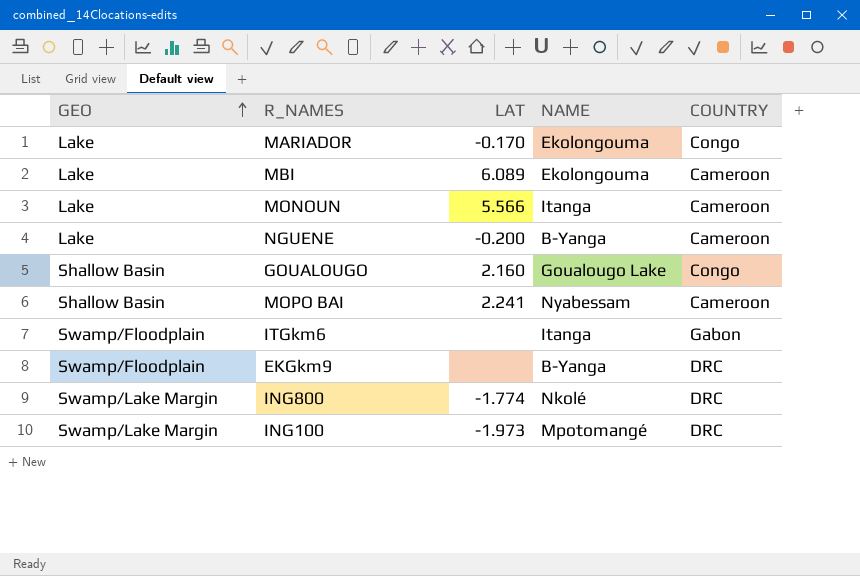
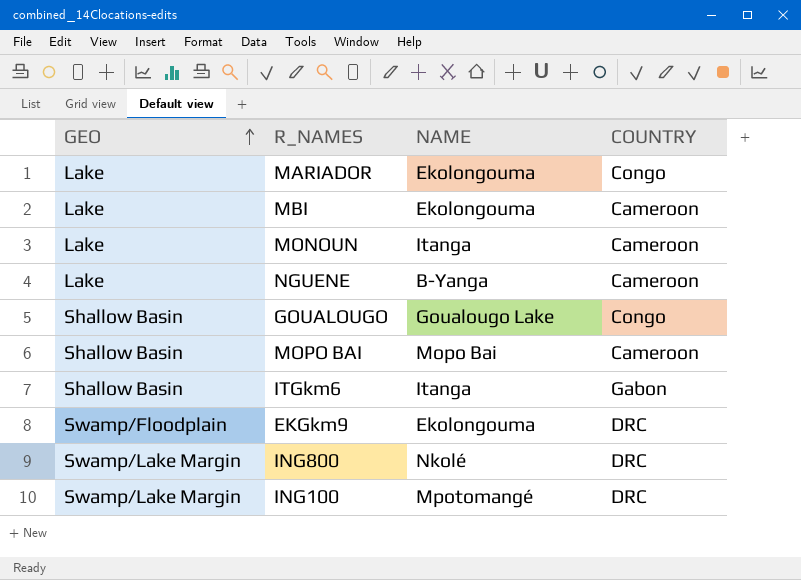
column LAT | position: 3 -> none
MOPO BAI | NAME: Nyabessam -> Mopo Bai
ITGkm6 | GEO: Swamp/Floodplain -> Shallow Basin
EKGkm9 | NAME: B-Yanga -> Ekolongouma

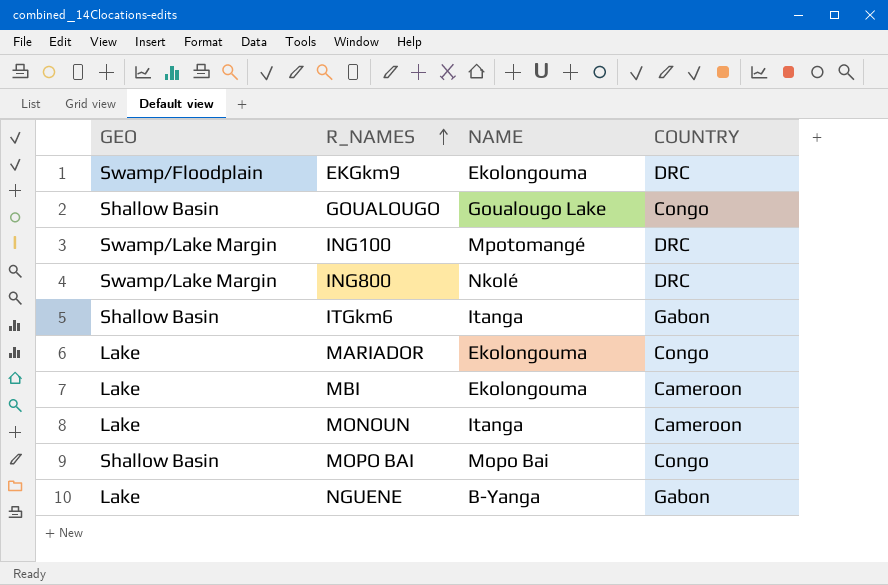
row order: GEO ascending -> R_NAMES ascending
MOPO BAI | COUNTRY: Cameroon -> Congo
NGUENE | COUNTRY: Cameroon -> Gabon

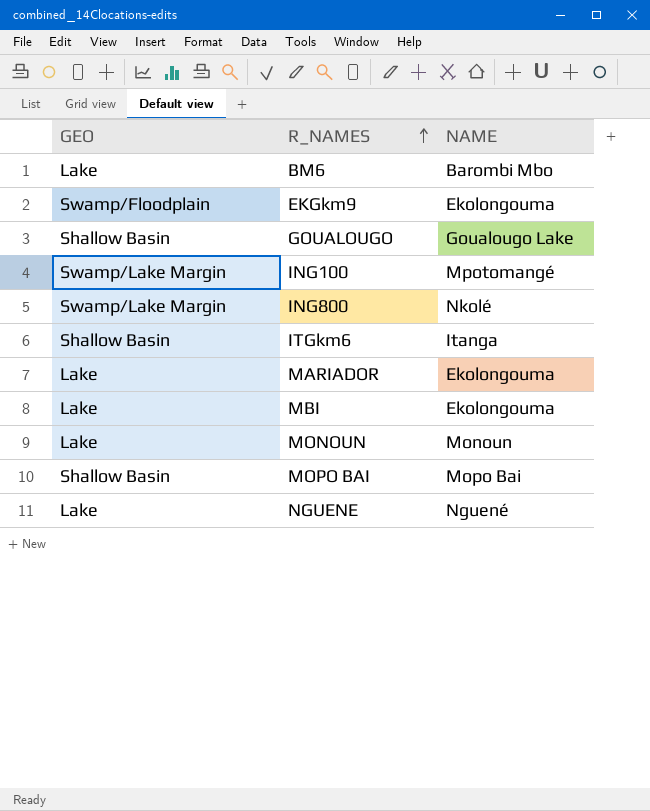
column COUNTRY | position: 4 -> none
row BM6: none -> Lake | Barombi Mbo
MONOUN | NAME: Itanga -> Monoun
NGUENE | NAME: B-Yanga -> Nguené

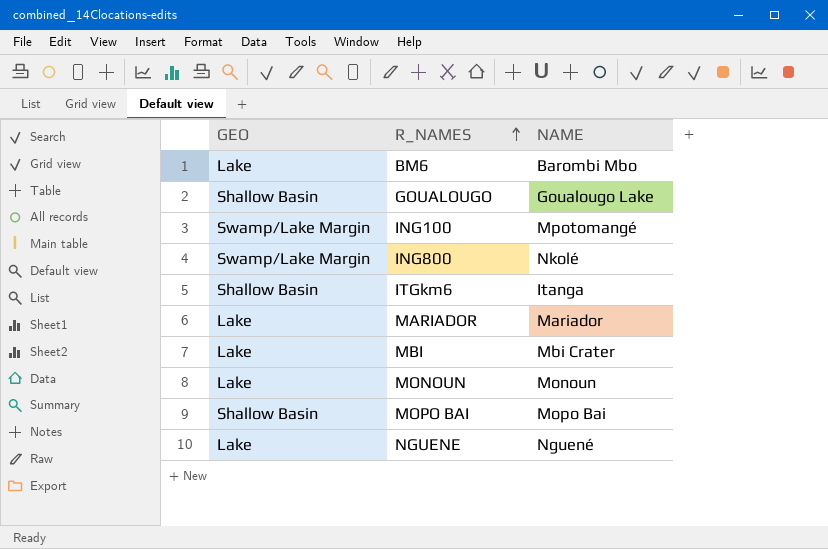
row EKGkm9: Swamp/Floodplain | Ekolongouma -> none
MARIADOR | NAME: Ekolongouma -> Mariador
MBI | NAME: Ekolongouma -> Mbi Crater

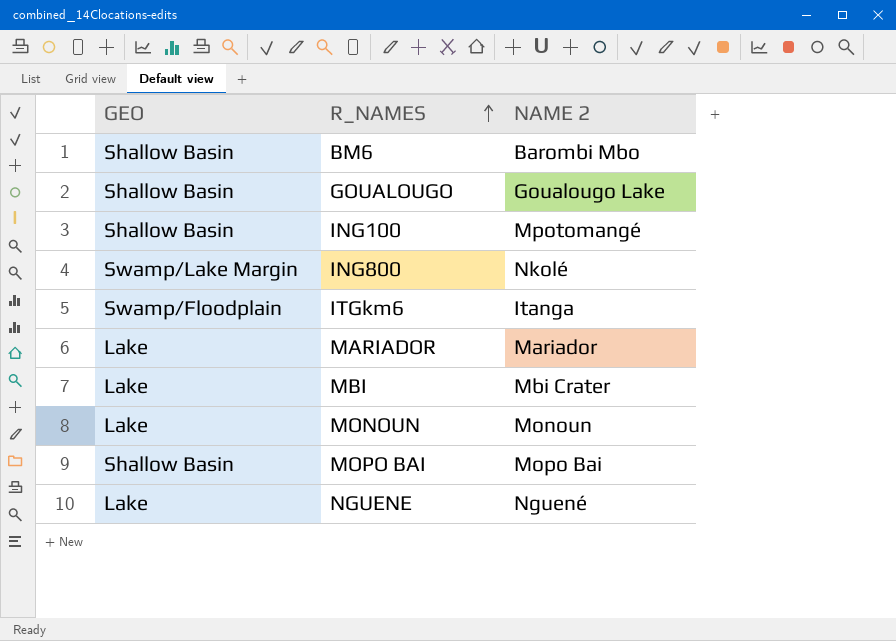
column name: NAME -> NAME 2
BM6 | GEO: Lake -> Shallow Basin
ING100 | GEO: Swamp/Lake Margin -> Shallow Basin
ITGkm6 | GEO: Shallow Basin -> Swamp/Floodplain

